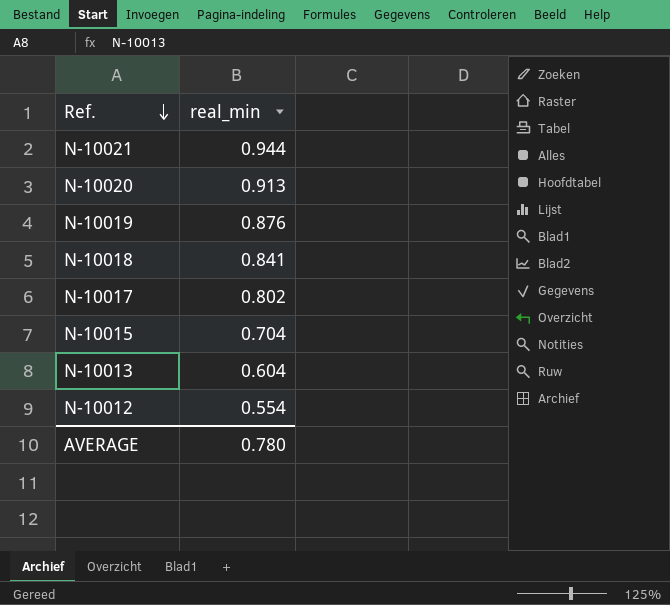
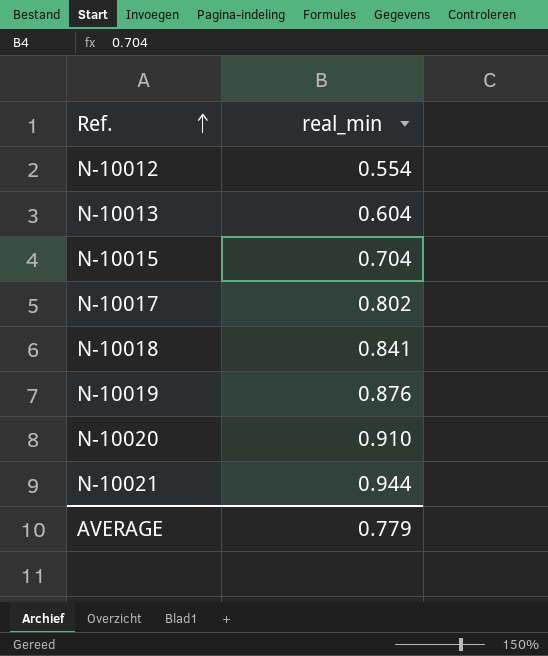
row order: Ref. descending -> Ref. ascending
N-10020 | real_min: 0.913 -> 0.910
AVERAGE | real_min: 0.780 -> 0.779

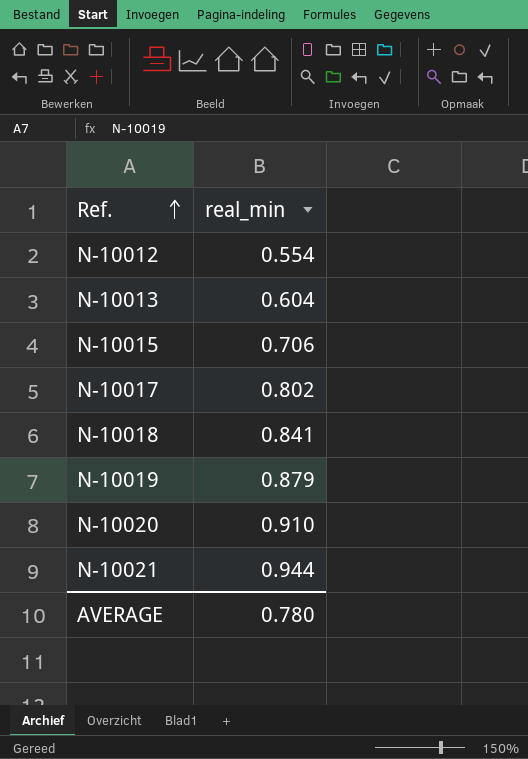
N-10015 | real_min: 0.704 -> 0.706
N-10019 | real_min: 0.876 -> 0.879
AVERAGE | real_min: 0.779 -> 0.780

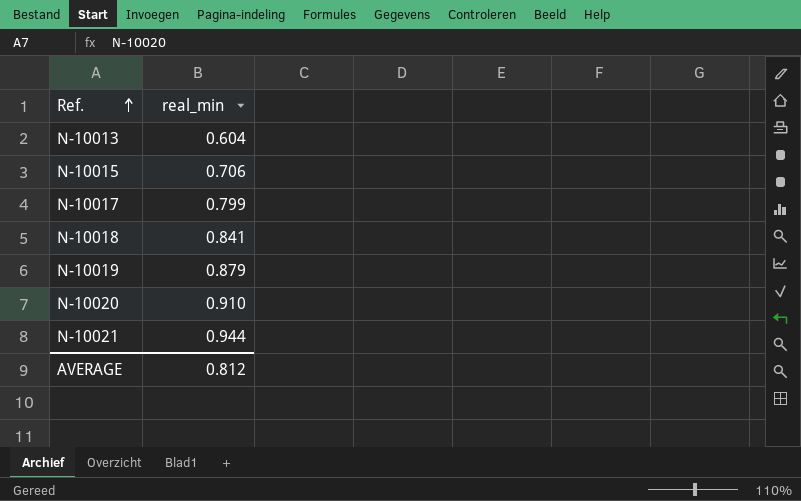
row N-10012: 0.554 -> none
N-10017 | real_min: 0.802 -> 0.799
AVERAGE | real_min: 0.780 -> 0.812

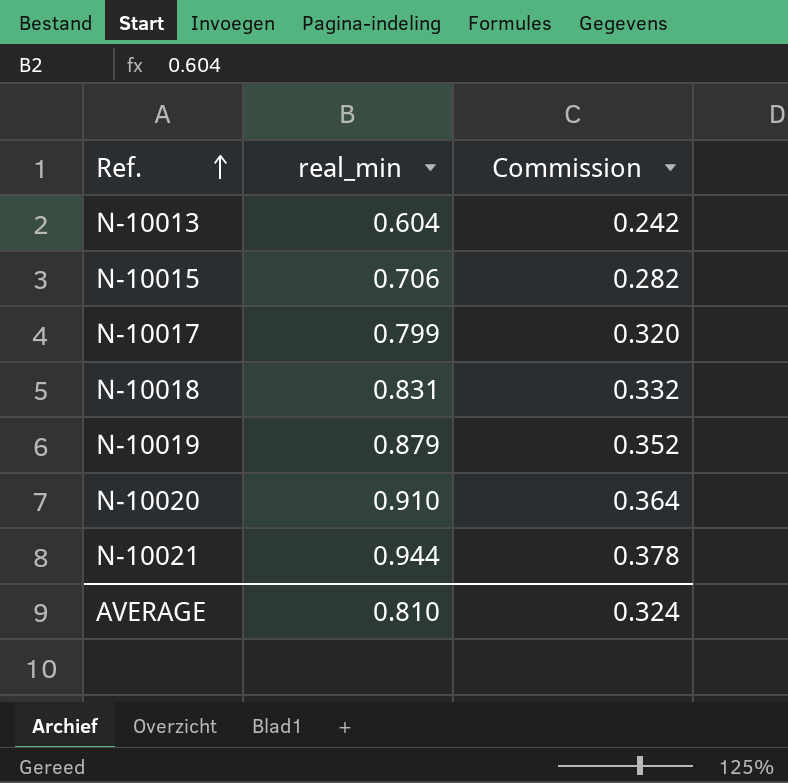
column Commission | formula: none -> [real_min] * 0.4
N-10018 | real_min: 0.841 -> 0.831
AVERAGE | real_min: 0.812 -> 0.810

